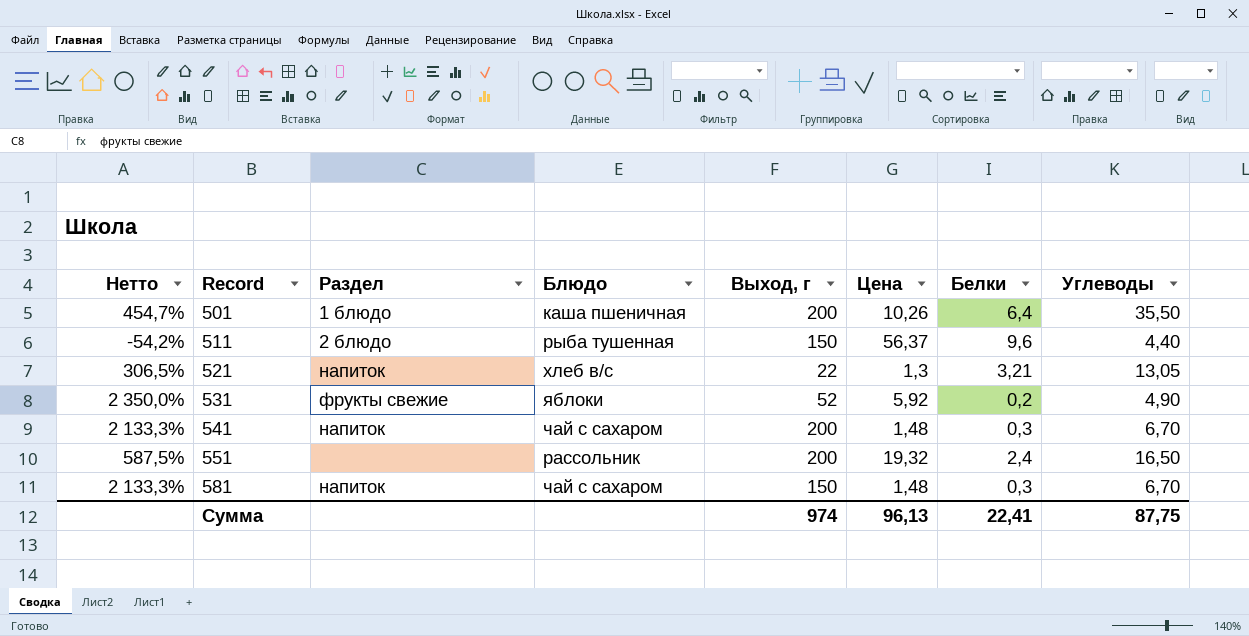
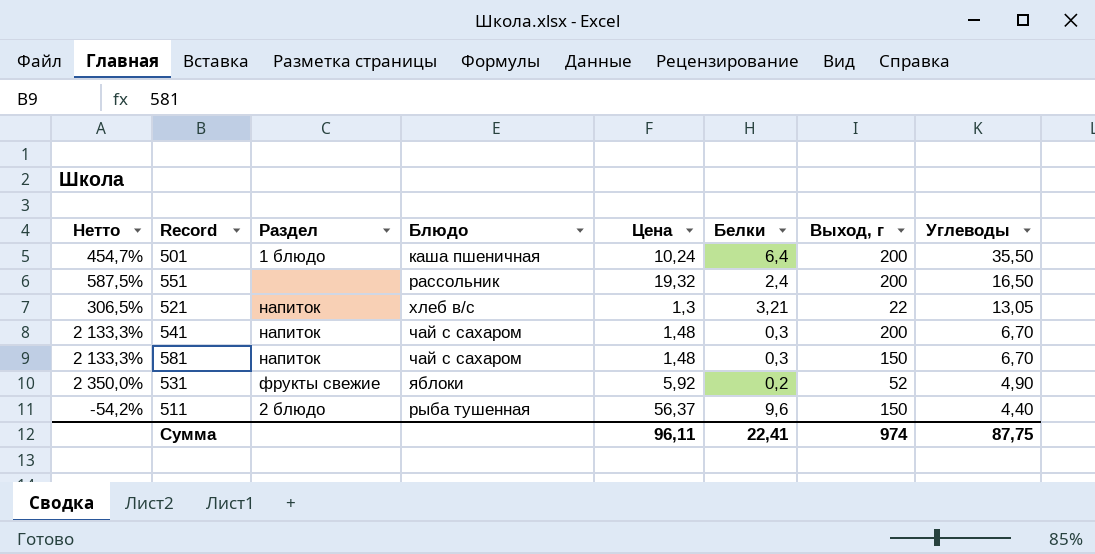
row order: Record ascending -> Углеводы descending
column Выход, г | position: 5 -> 7
501 | Цена: 10,26 -> 10,24
Сумма | Цена: 96,13 -> 96,11

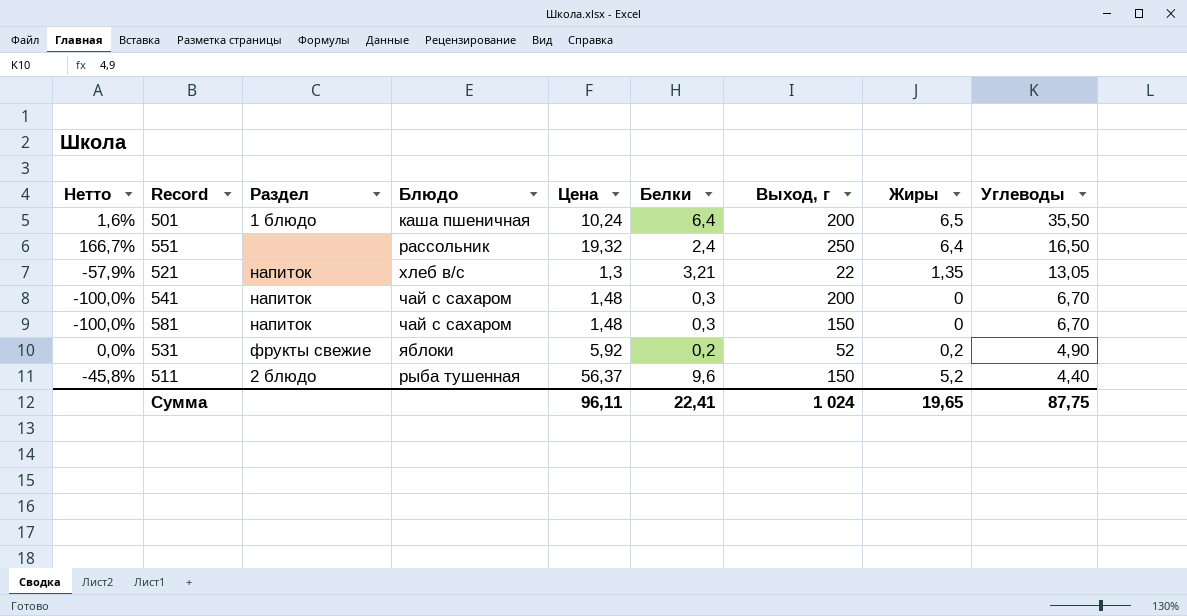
column Нетто | formula: ([Углеводы] - [Белки]) / [Белки] -> ([Жиры] - [Белки]) / [Белки]
column Жиры | position: none -> 8
551 | Выход, г: 200 -> 250
Сумма | Выход, г: 974 -> 1 024

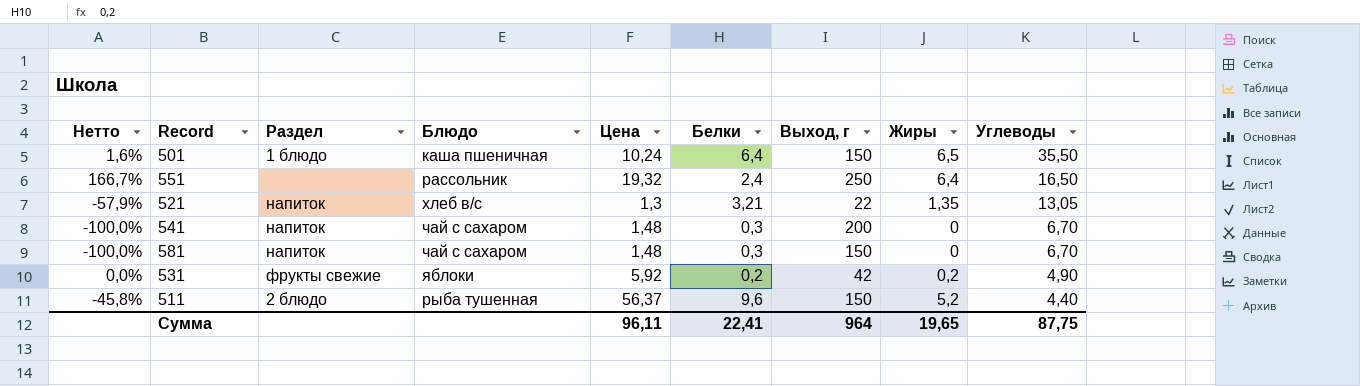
501 | Выход, г: 200 -> 150
531 | Выход, г: 52 -> 42
Сумма | Выход, г: 1 024 -> 964

